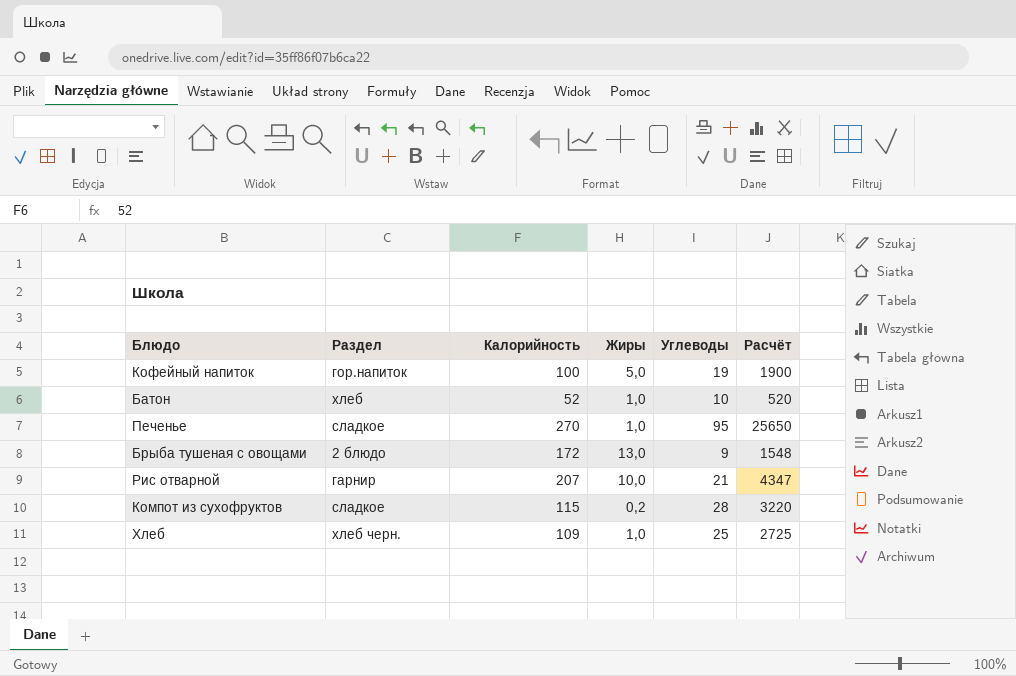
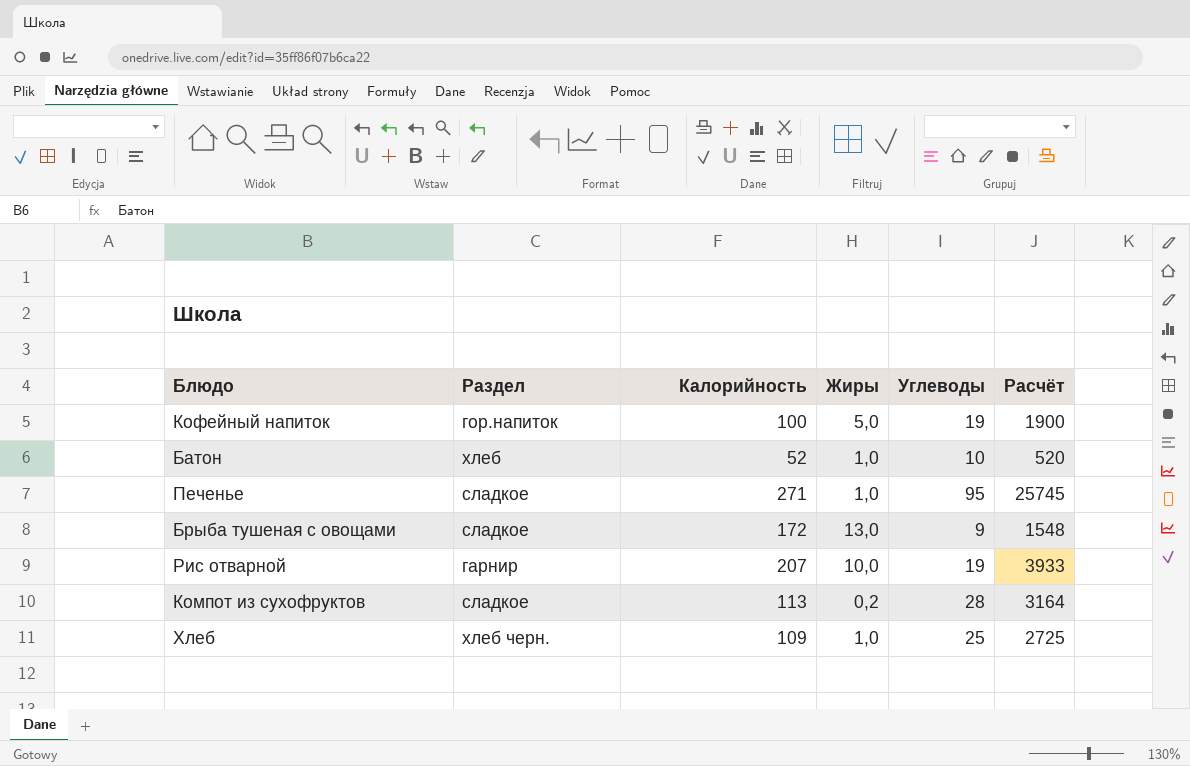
Печенье | Калорийность: 270 -> 271
Печенье | Расчёт: 25650 -> 25745
Брыба тушеная с овощами | Раздел: 2 блюдо -> сладкое
Рис отварной | Углеводы: 21 -> 19
Рис отварной | Расчёт: 4347 -> 3933
Компот из сухофруктов | Калорийность: 115 -> 113
Компот из сухофруктов | Расчёт: 3220 -> 3164

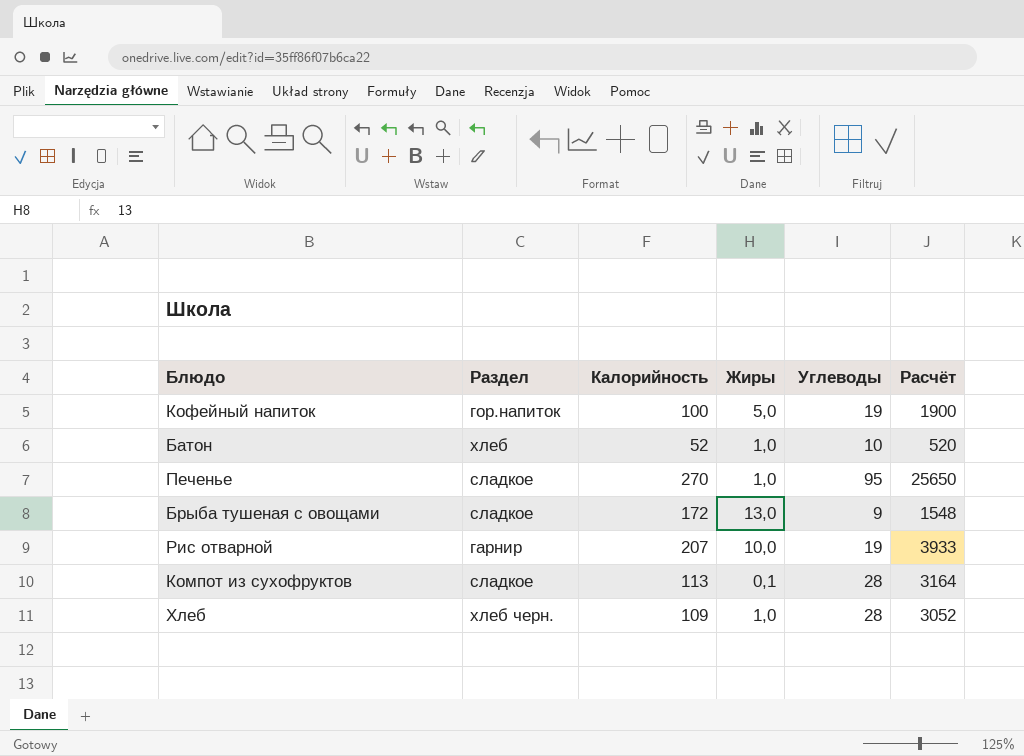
Печенье | Калорийность: 271 -> 270
Печенье | Расчёт: 25745 -> 25650
Компот из сухофруктов | Жиры: 0,2 -> 0,1
Хлеб | Углеводы: 25 -> 28
Хлеб | Расчёт: 2725 -> 3052

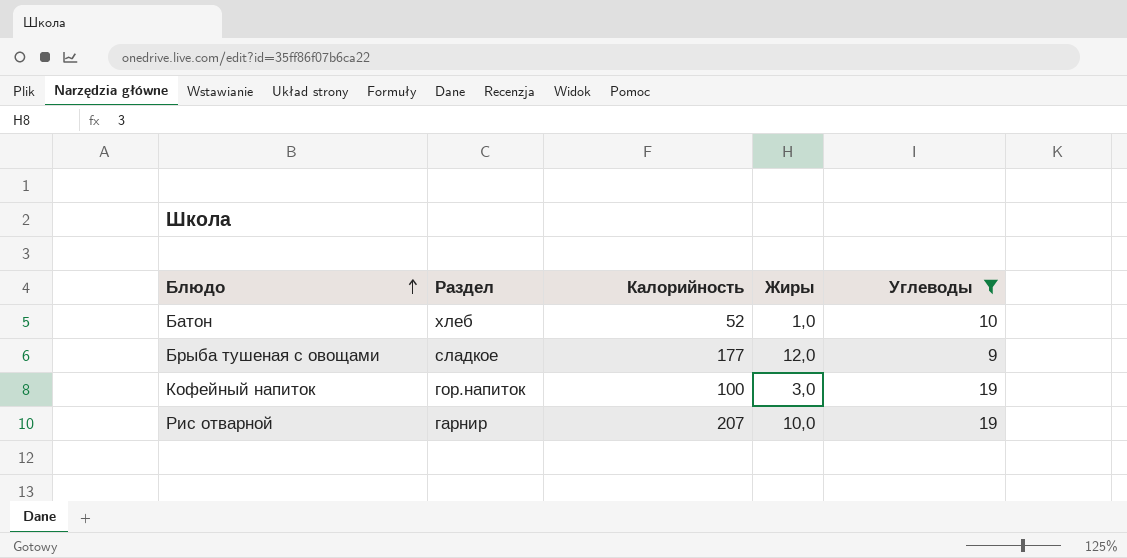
filter: none -> Углеводы <= 19
row order: none -> Блюдо ascending
column Расчёт | formula: [Калорийность] * [Углеводы] -> none
Брыба тушеная с овощами | Калорийность: 172 -> 177
Брыба тушеная с овощами | Жиры: 13,0 -> 12,0
Кофейный напиток | Жиры: 5,0 -> 3,0

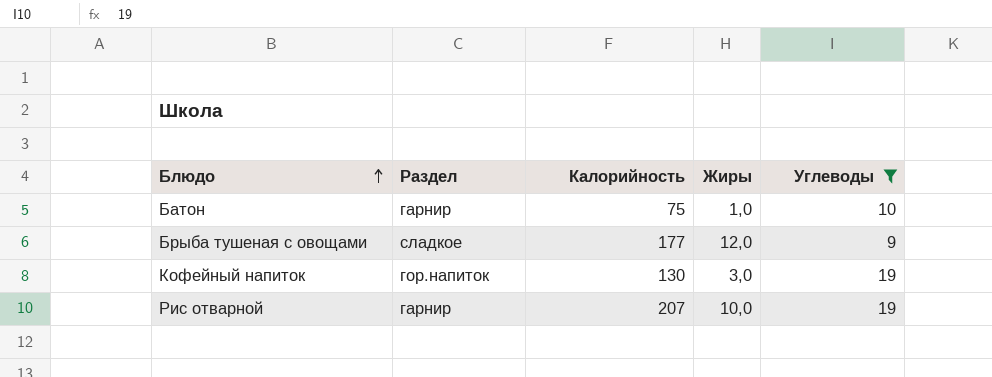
Батон | Раздел: хлеб -> гарнир
Батон | Калорийность: 52 -> 75
Кофейный напиток | Калорийность: 100 -> 130

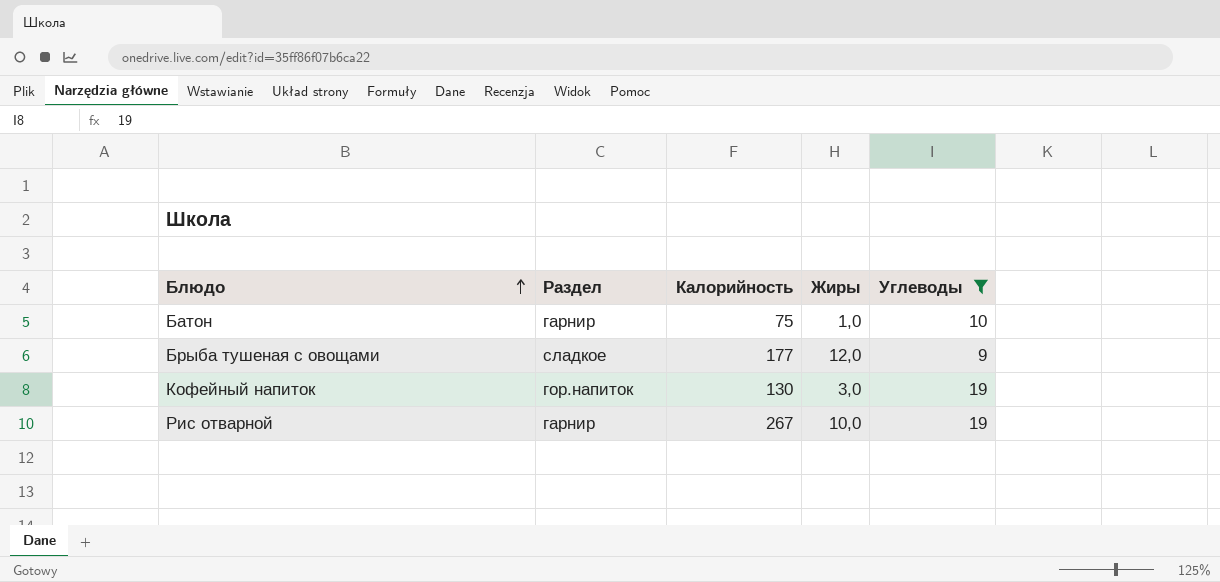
Рис отварной | Калорийность: 207 -> 267

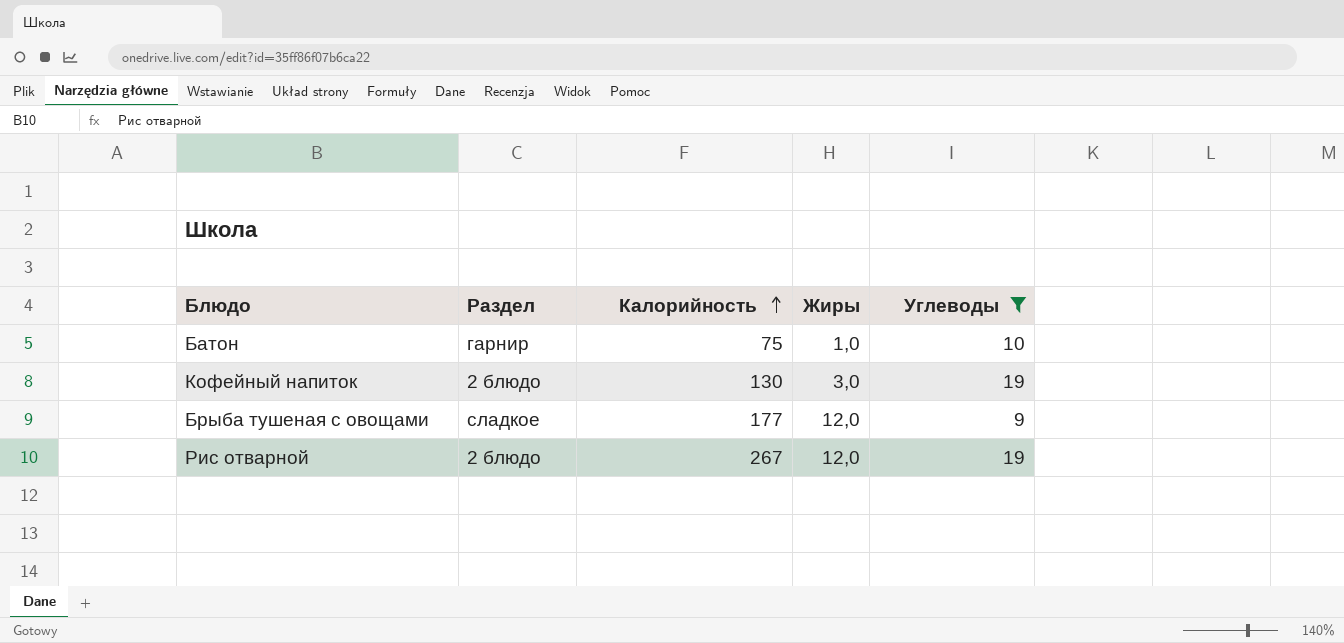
row order: Блюдо ascending -> Калорийность ascending
Кофейный напиток | Раздел: гор.напиток -> 2 блюдо
Рис отварной | Раздел: гарнир -> 2 блюдо
Рис отварной | Жиры: 10,0 -> 12,0

